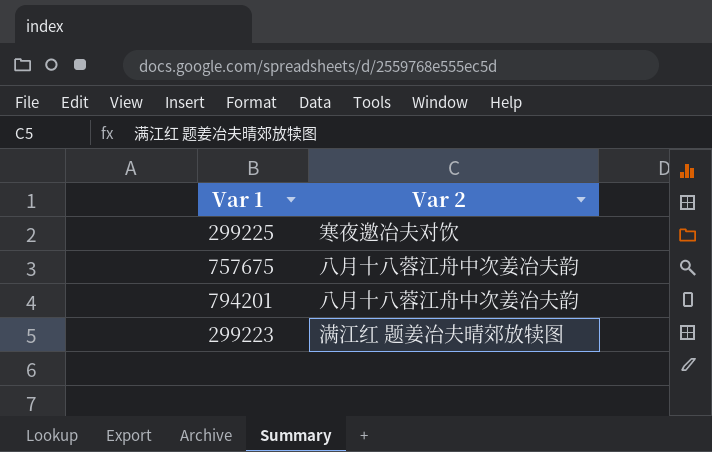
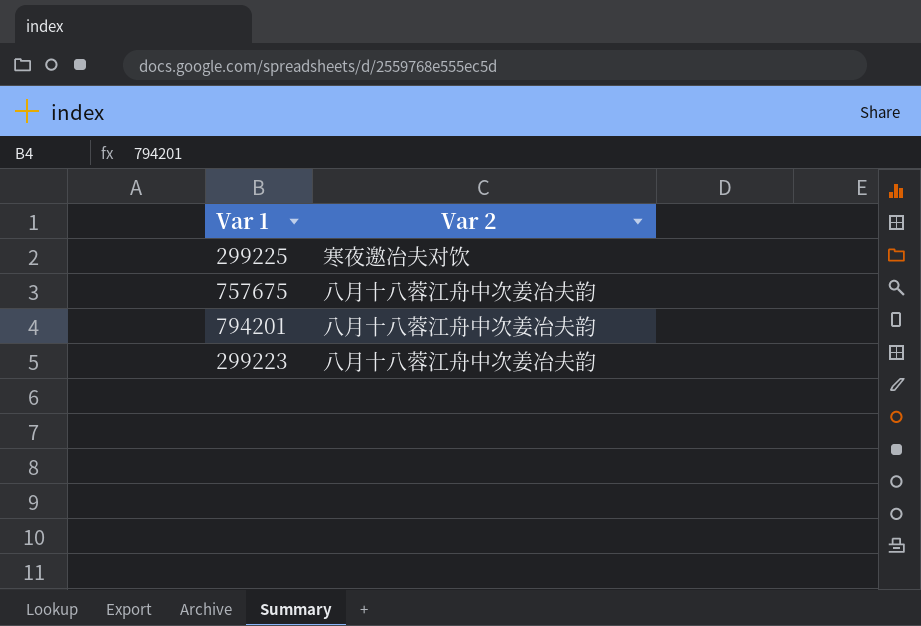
299223 | Var 2: 满江红 题姜冶夫晴郊放犊图 -> 八月十八蓉江舟中次姜冶夫韵

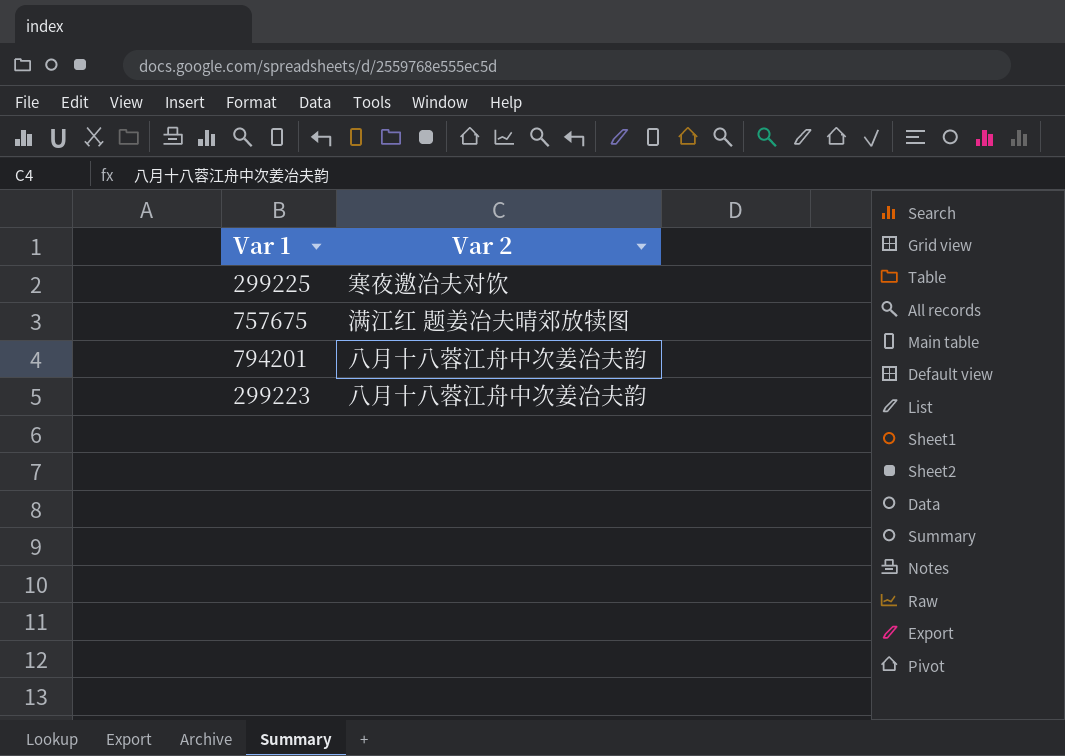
757675 | Var 2: 八月十八蓉江舟中次姜冶夫韵 -> 满江红 题姜冶夫晴郊放犊图

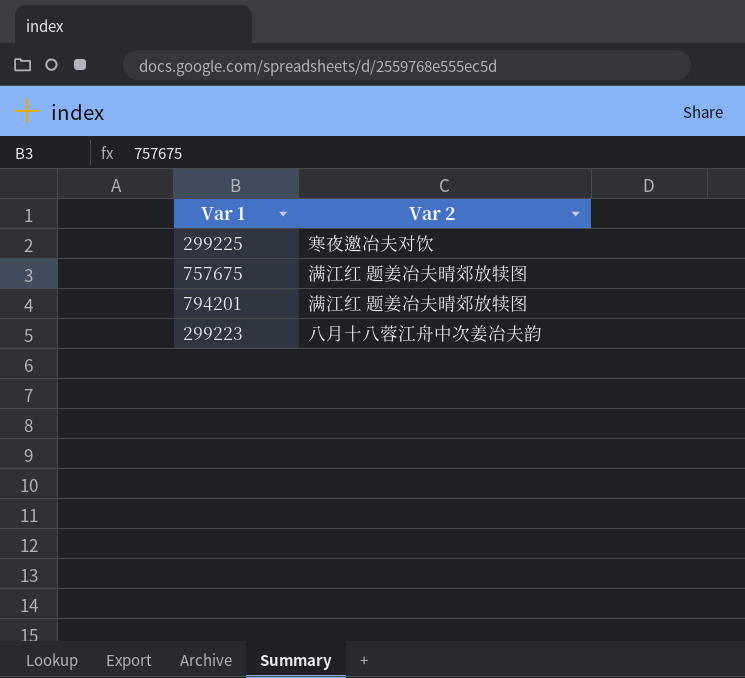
794201 | Var 2: 八月十八蓉江舟中次姜冶夫韵 -> 满江红 题姜冶夫晴郊放犊图

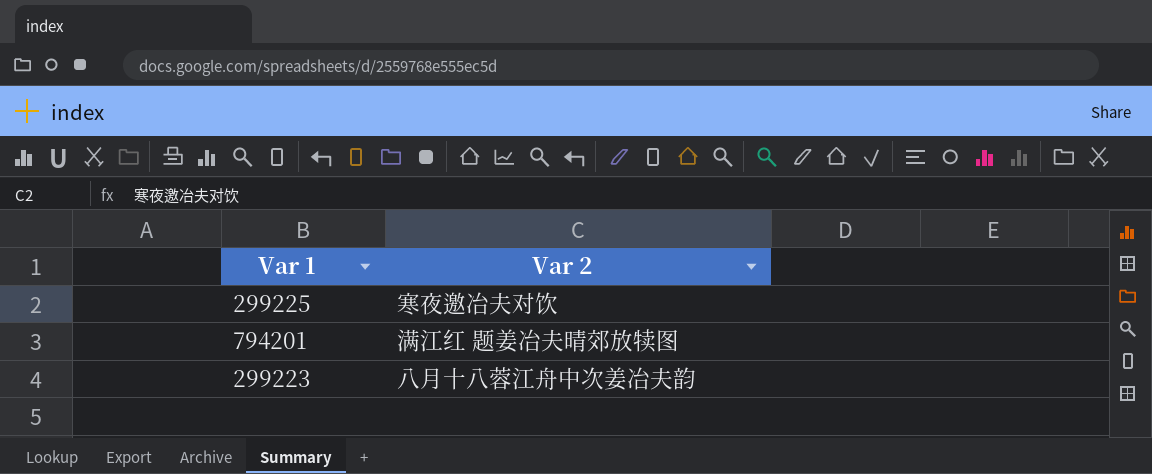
row 757675: 满江红 题姜冶夫晴郊放犊图 -> none

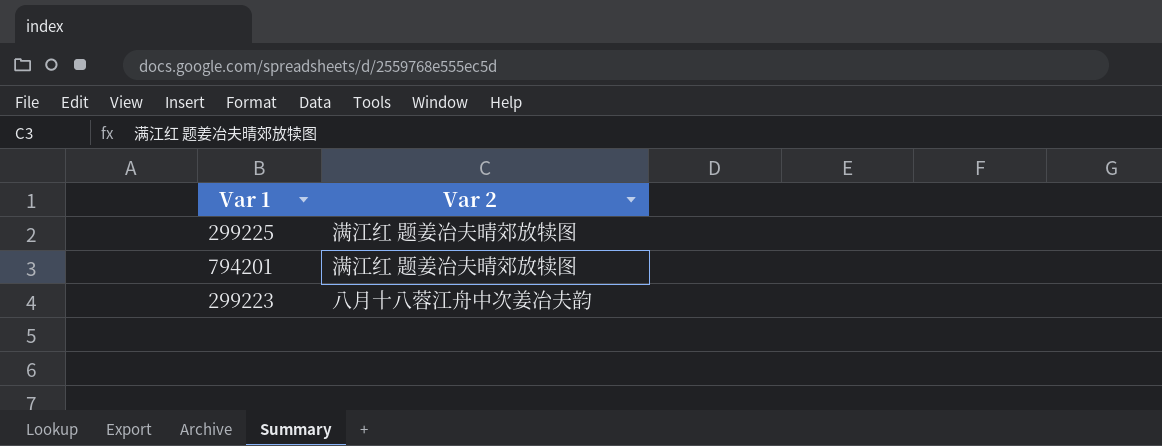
299225 | Var 2: 寒夜邀冶夫对饮 -> 满江红 题姜冶夫晴郊放犊图

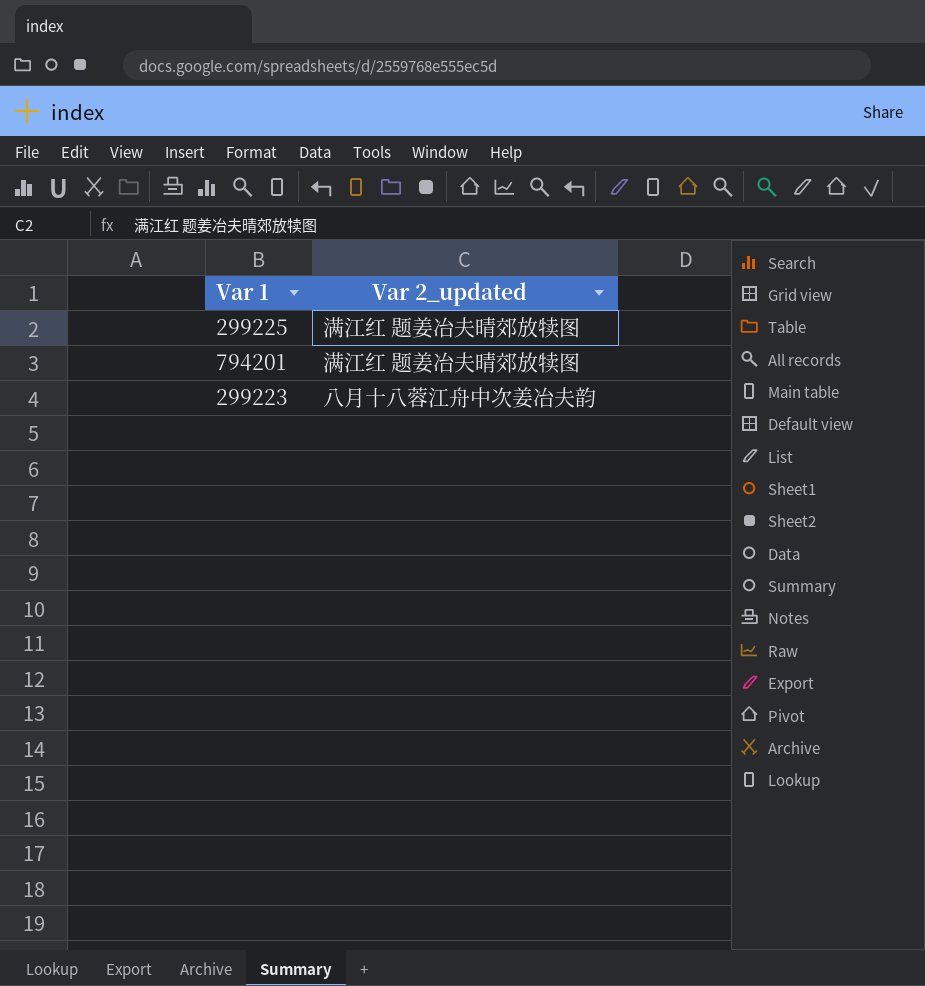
column name: Var 2 -> Var 2_updated

